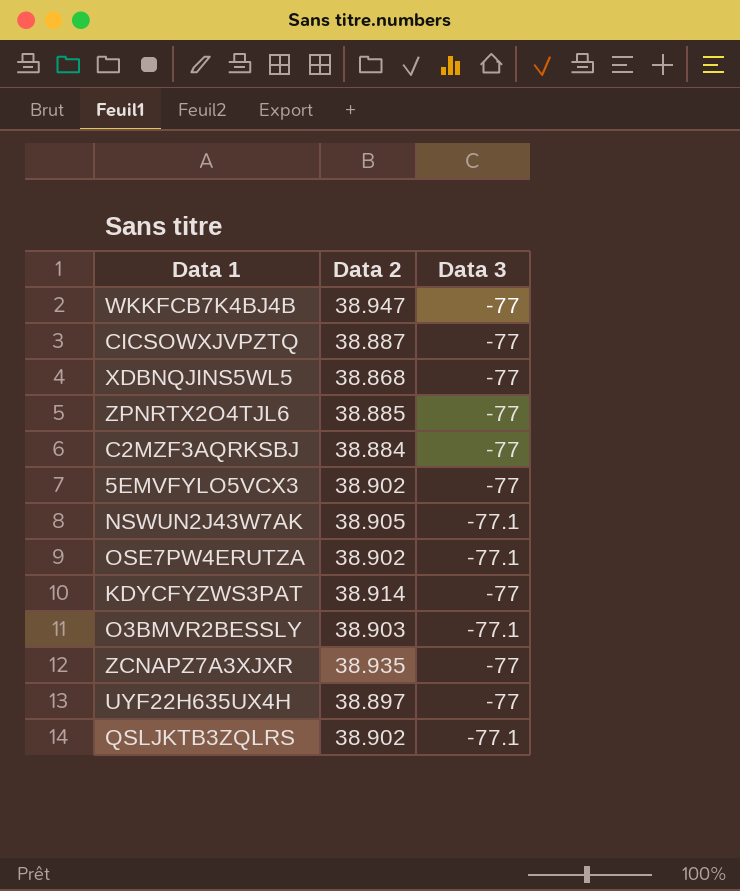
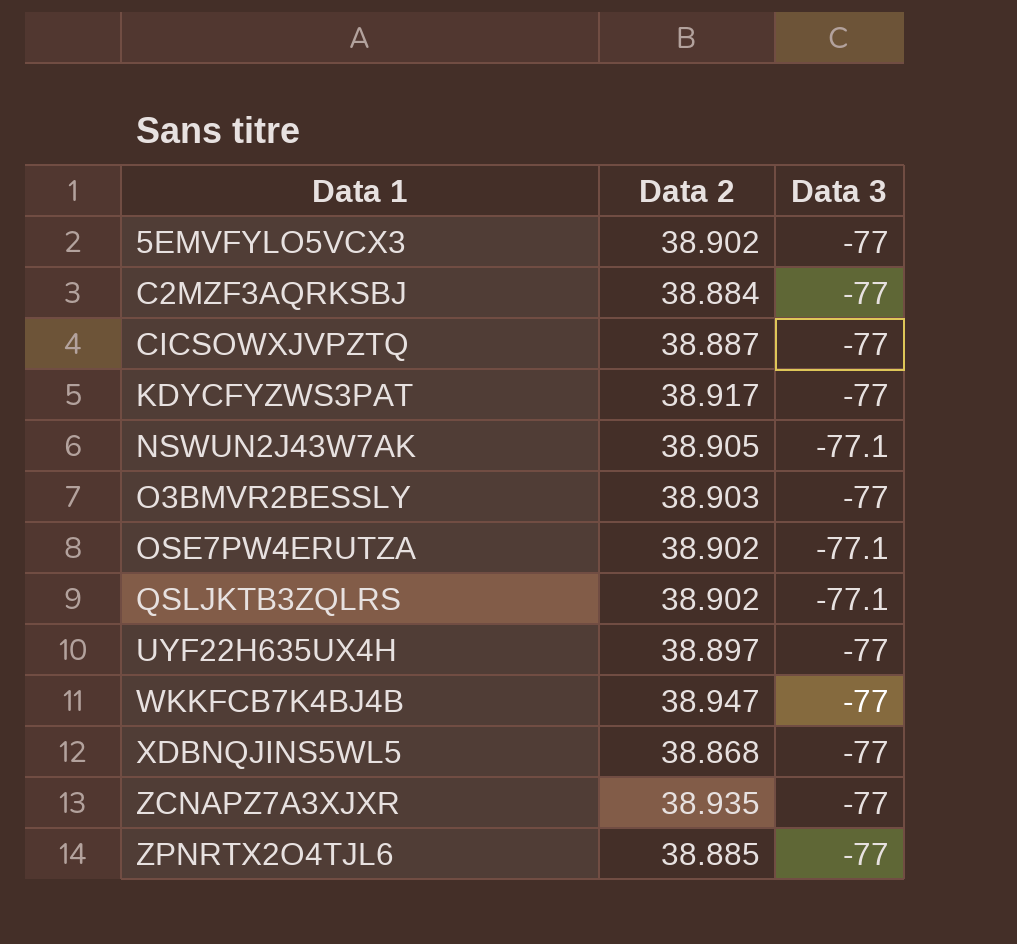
row order: none -> Data 1 ascending
KDYCFYZWS3PAT | Data 2: 38.914 -> 38.917
O3BMVR2BESSLY | Data 3: -77.1 -> -77

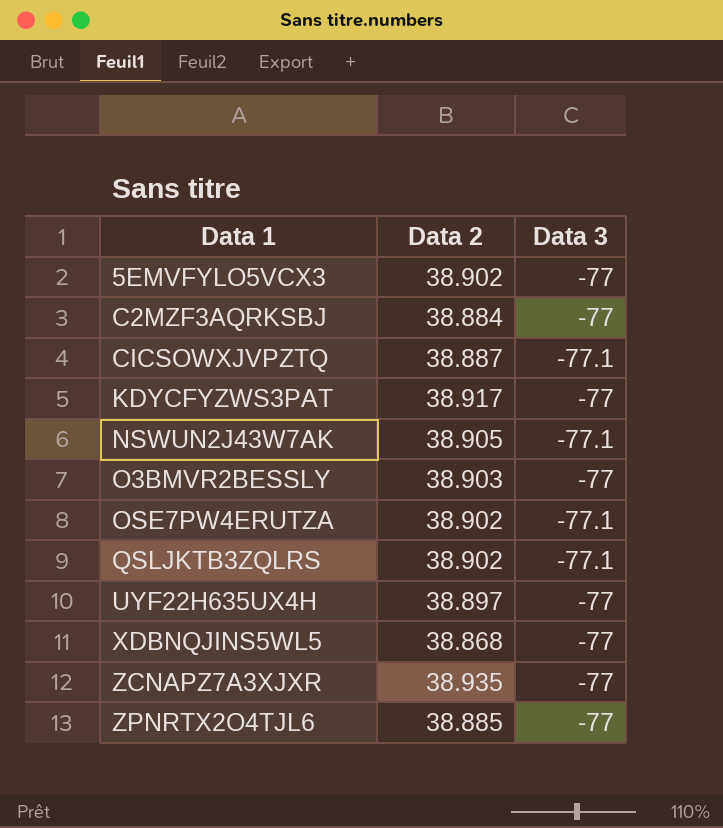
row WKKFCB7K4BJ4B: 38.947 | -77 -> none
CICSOWXJVPZTQ | Data 3: -77 -> -77.1

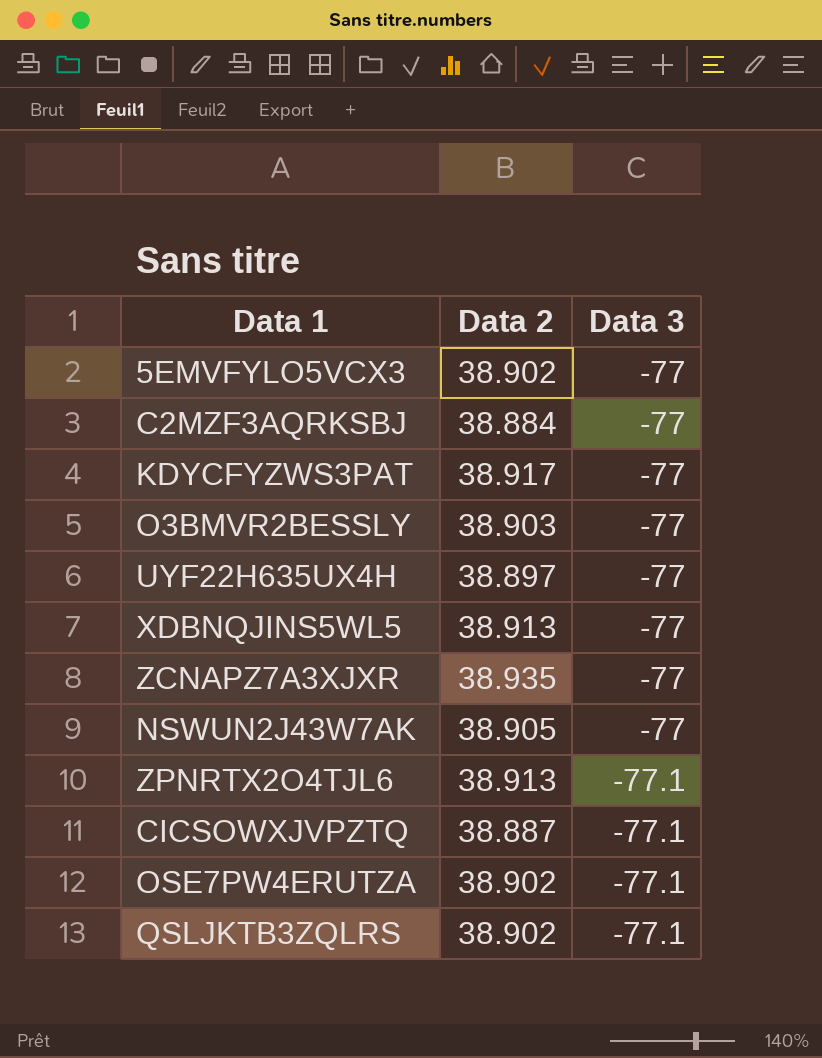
row order: Data 1 ascending -> Data 3 descending
XDBNQJINS5WL5 | Data 2: 38.868 -> 38.913
NSWUN2J43W7AK | Data 3: -77.1 -> -77
ZPNRTX2O4TJL6 | Data 2: 38.885 -> 38.913
ZPNRTX2O4TJL6 | Data 3: -77 -> -77.1

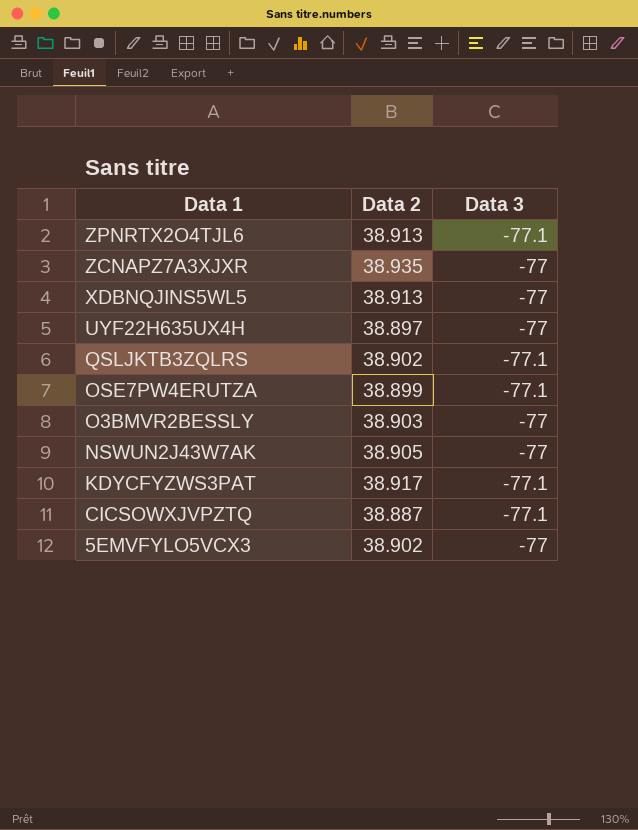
row order: Data 3 descending -> Data 1 descending
row C2MZF3AQRKSBJ: 38.884 | -77 -> none
OSE7PW4ERUTZA | Data 2: 38.902 -> 38.899
KDYCFYZWS3PAT | Data 3: -77 -> -77.1

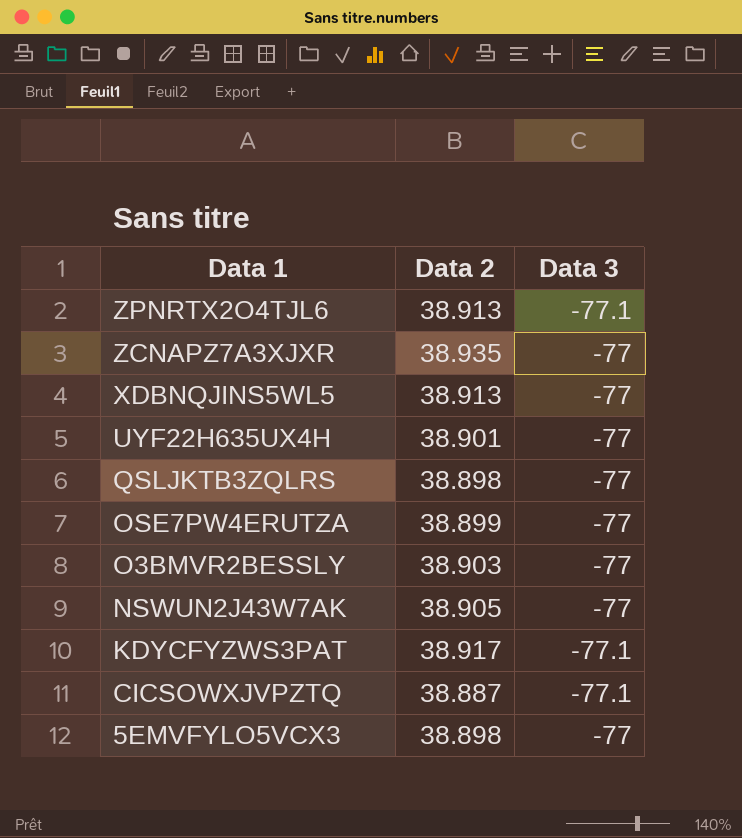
UYF22H635UX4H | Data 2: 38.897 -> 38.901
QSLJKTB3ZQLRS | Data 2: 38.902 -> 38.898
QSLJKTB3ZQLRS | Data 3: -77.1 -> -77
OSE7PW4ERUTZA | Data 3: -77.1 -> -77
5EMVFYLO5VCX3 | Data 2: 38.902 -> 38.898

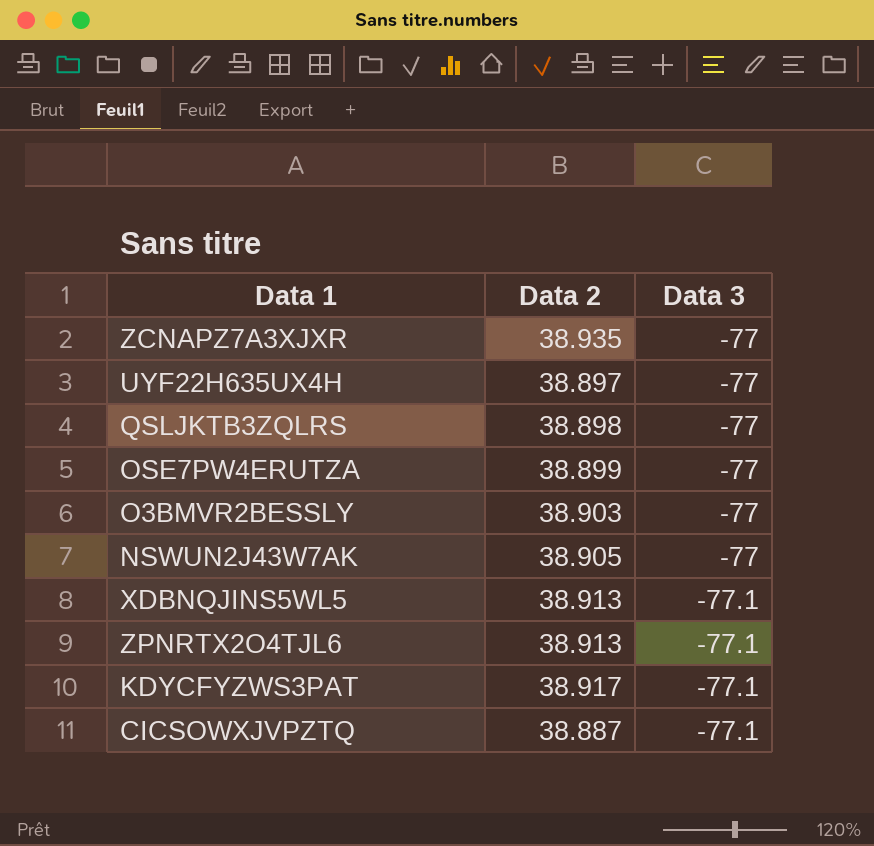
row order: Data 1 descending -> Data 3 descending
row 5EMVFYLO5VCX3: 38.898 | -77 -> none
UYF22H635UX4H | Data 2: 38.901 -> 38.897
XDBNQJINS5WL5 | Data 3: -77 -> -77.1

